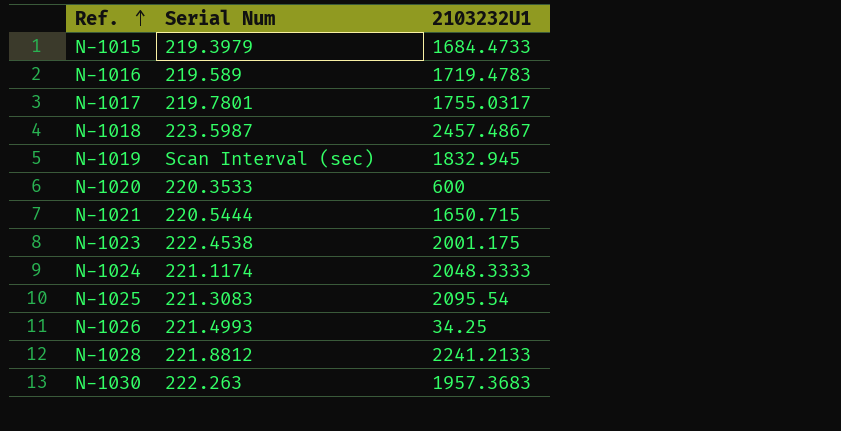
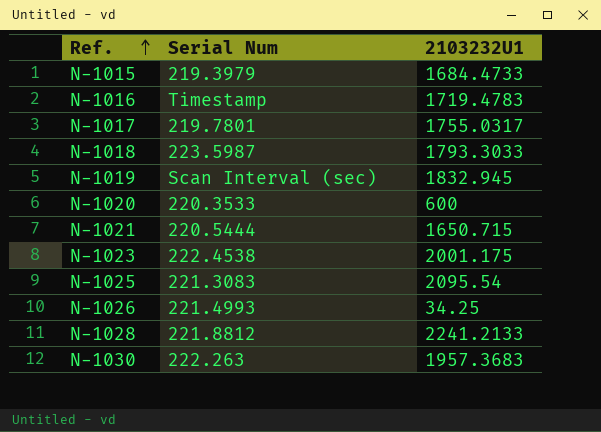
row N-1024: 221.1174 | 2048.3333 -> none
N-1016 | Serial Num: 219.589 -> Timestamp
N-1018 | 2103232U1: 2457.4867 -> 1793.3033

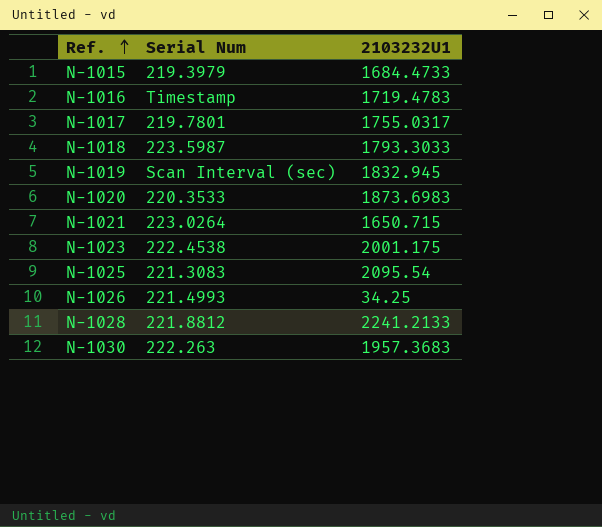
N-1020 | 2103232U1: 600 -> 1873.6983
N-1021 | Serial Num: 220.5444 -> 223.0264

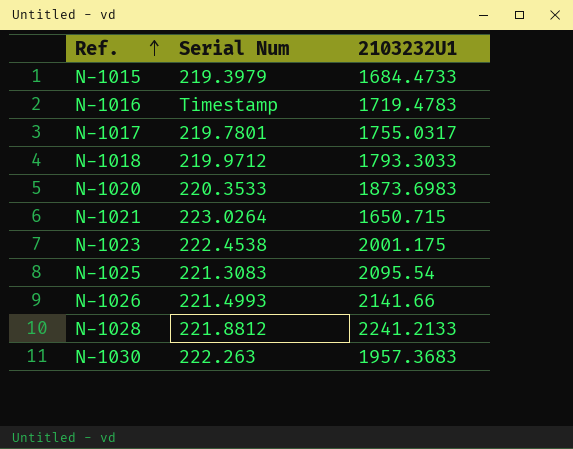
row N-1019: Scan Interval (sec) | 1832.945 -> none
N-1018 | Serial Num: 223.5987 -> 219.9712
N-1026 | 2103232U1: 34.25 -> 2141.66

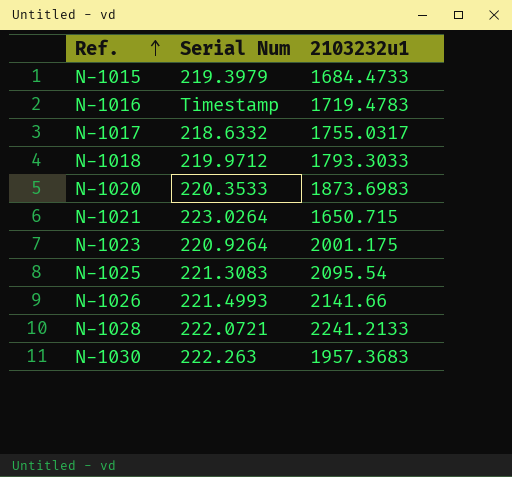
column name: 2103232U1 -> 2103232u1
N-1017 | Serial Num: 219.7801 -> 218.6332
N-1023 | Serial Num: 222.4538 -> 220.9264
N-1028 | Serial Num: 221.8812 -> 222.0721

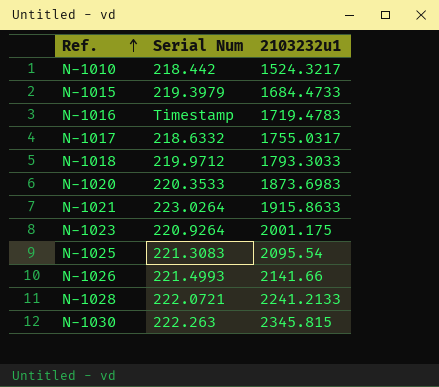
row N-1010: none -> 218.442 | 1524.3217
N-1021 | 2103232u1: 1650.715 -> 1915.8633
N-1030 | 2103232u1: 1957.3683 -> 2345.815

